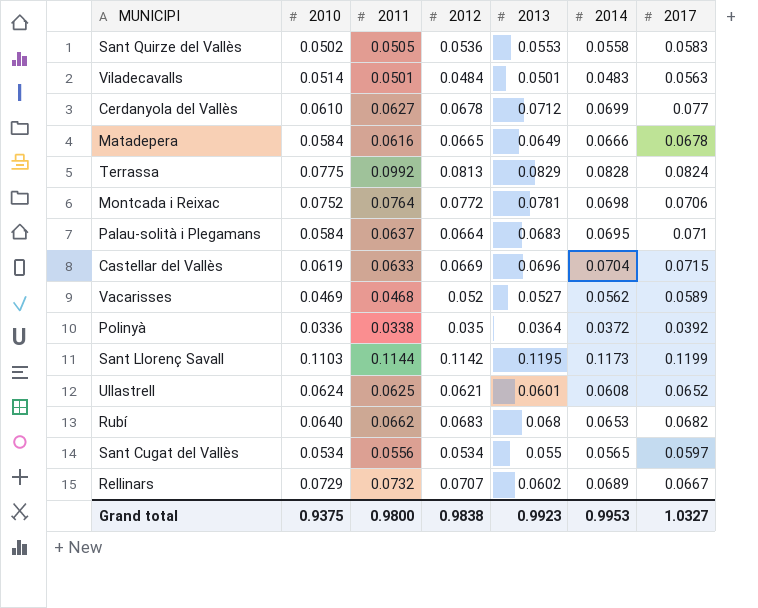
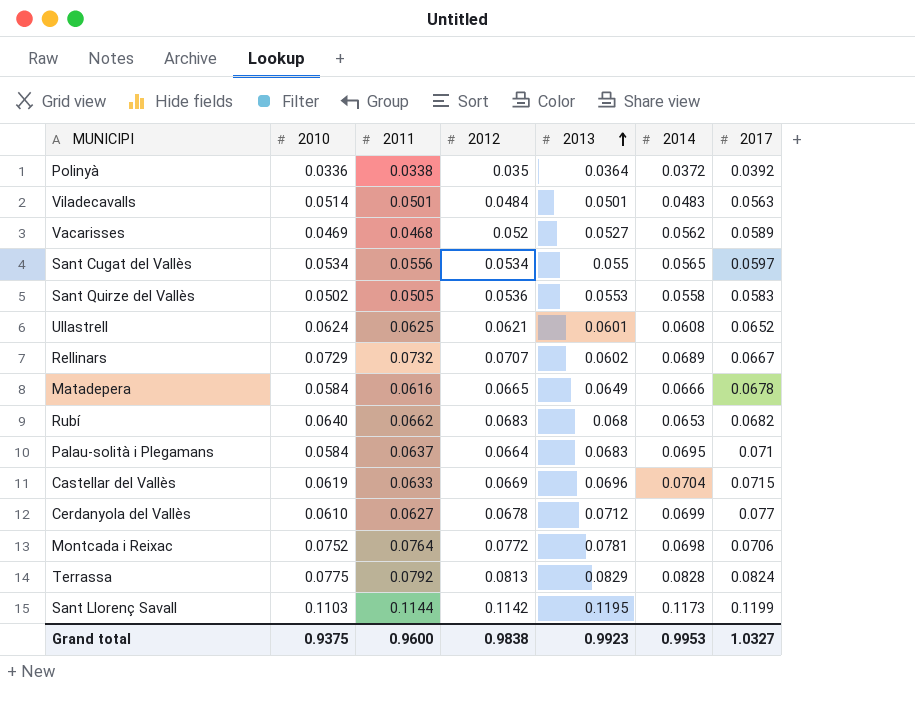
row order: none -> 2013 ascending
Terrassa | 2011: 0.0992 -> 0.0792
Grand total | 2011: 0.9800 -> 0.9600

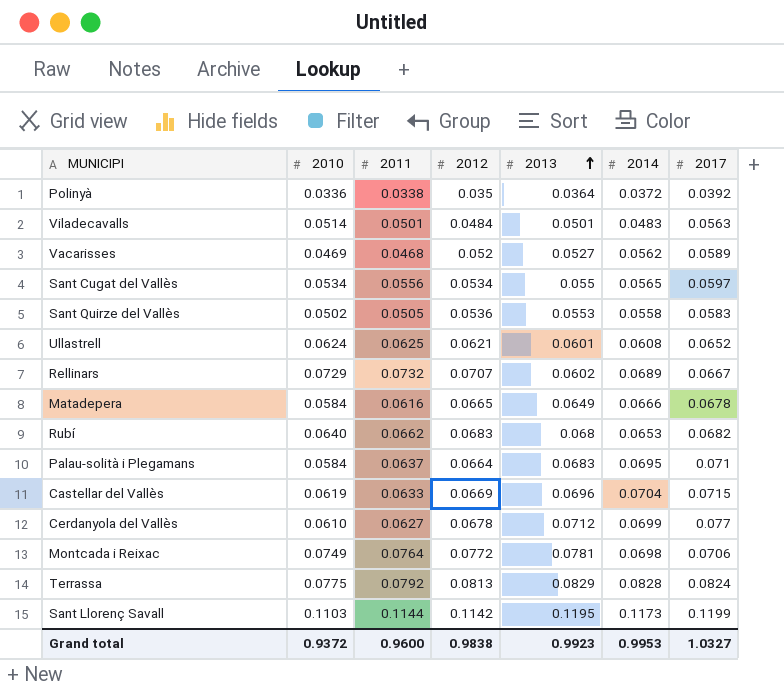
Montcada i Reixac | 2010: 0.0752 -> 0.0749
Grand total | 2010: 0.9375 -> 0.9372

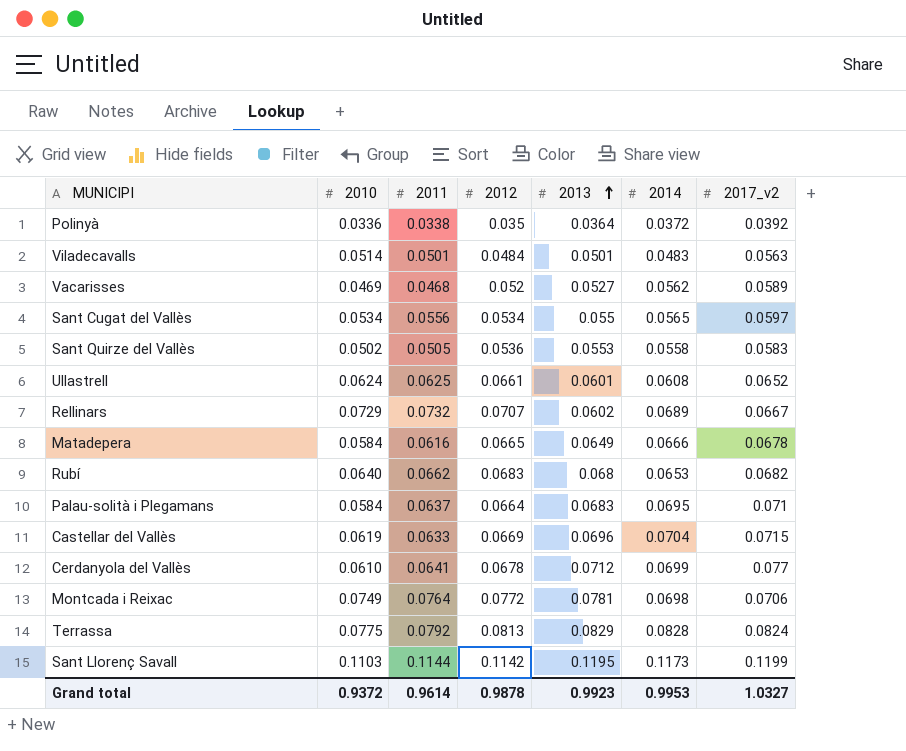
column name: 2017 -> 2017_v2
Ullastrell | 2012: 0.0621 -> 0.0661
Cerdanyola del Vallès | 2011: 0.0627 -> 0.0641
Grand total | 2011: 0.9600 -> 0.9614
Grand total | 2012: 0.9838 -> 0.9878

